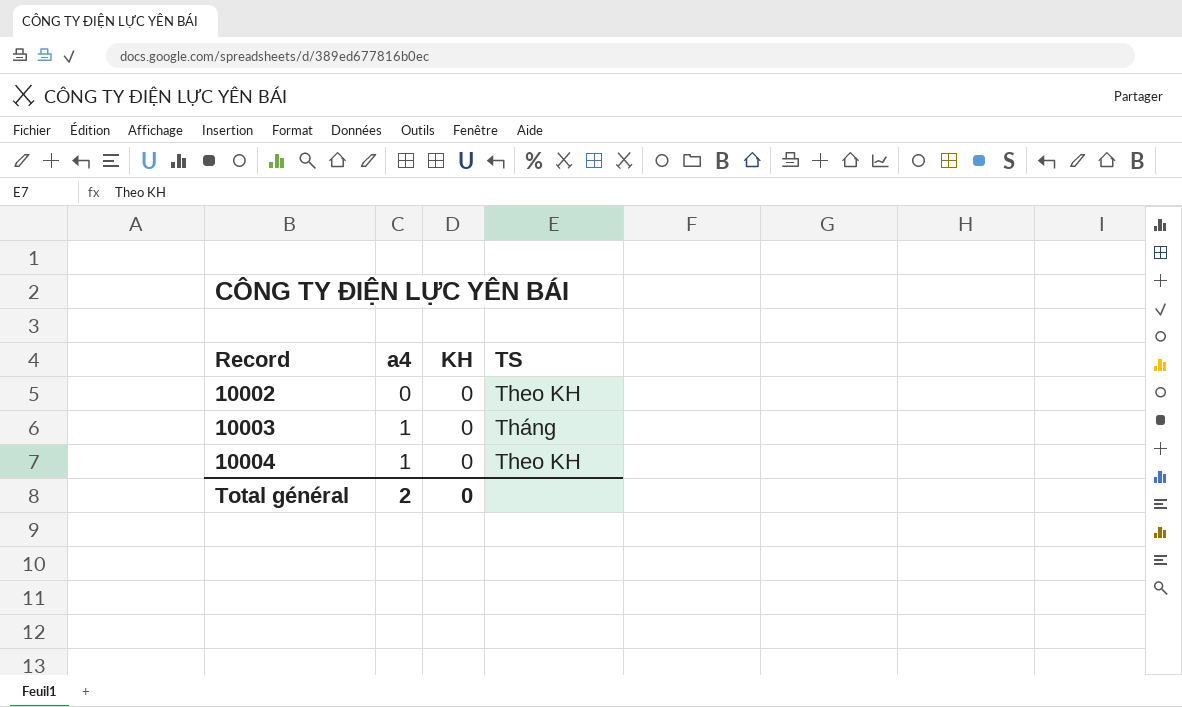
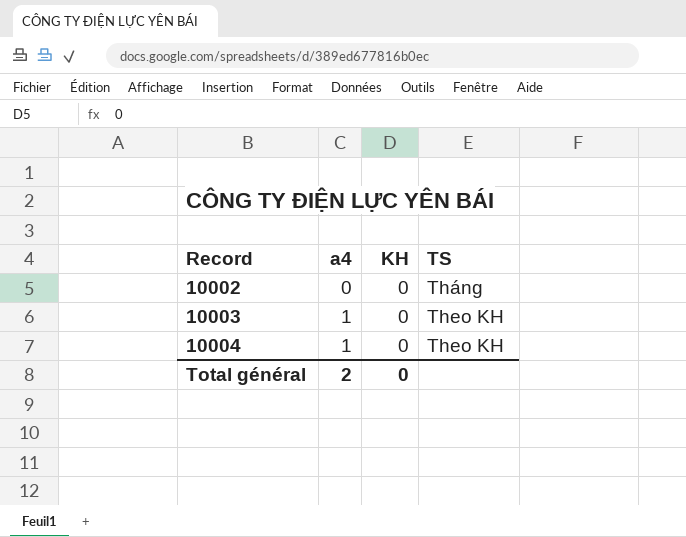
10002 | TS: Theo KH -> Tháng
10003 | TS: Tháng -> Theo KH

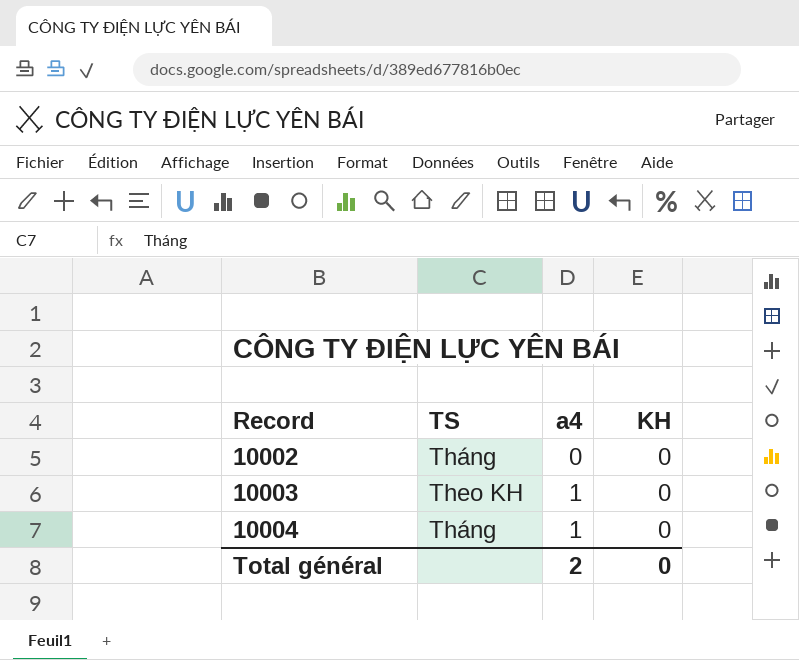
column TS | position: 4 -> 2
10004 | TS: Theo KH -> Tháng

